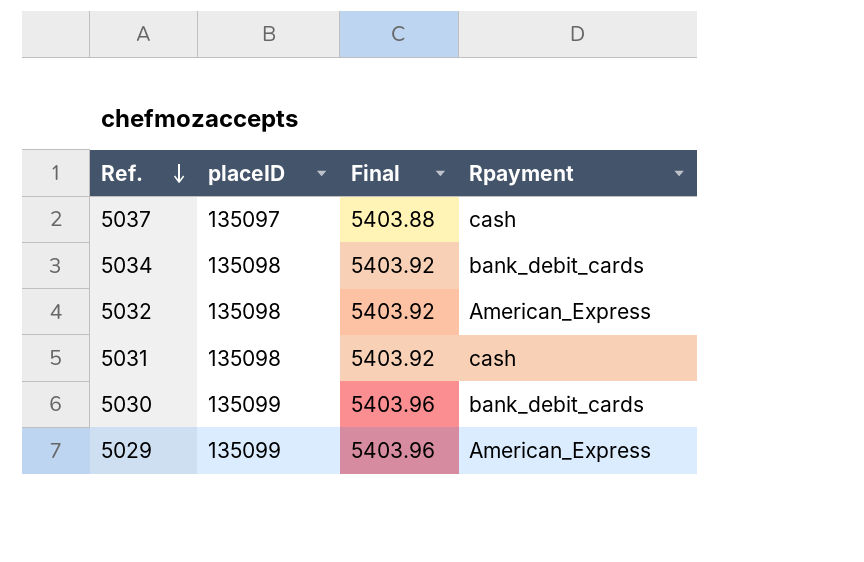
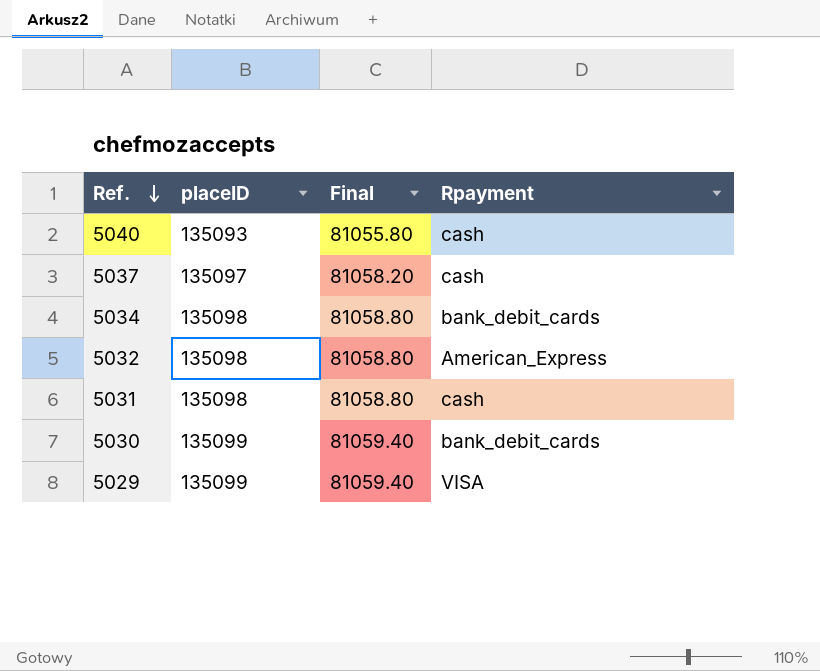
column Final | formula: [placeID] * 0.04 -> [placeID] * 0.6
row 5040: none -> 135093 | 81055.80 | cash
5029 | Rpayment: American_Express -> VISA

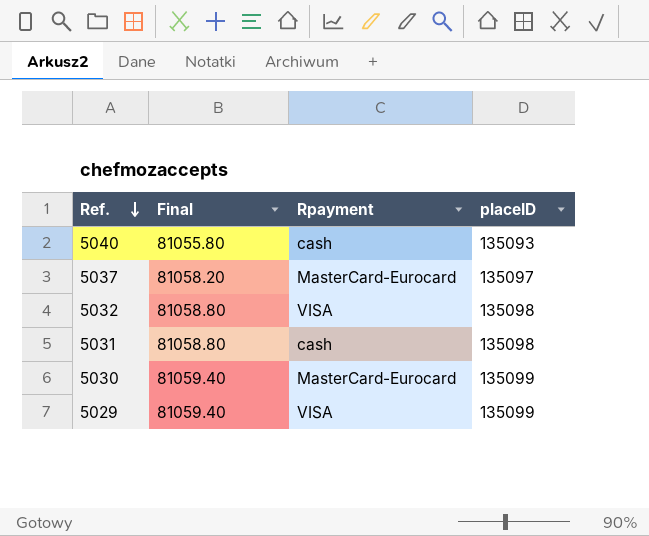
column placeID | position: 2 -> 4
row 5034: 135098 | 81058.80 | bank_debit_cards -> none
5037 | Rpayment: cash -> MasterCard-Eurocard
5032 | Rpayment: American_Express -> VISA
5030 | Rpayment: bank_debit_cards -> MasterCard-Eurocard

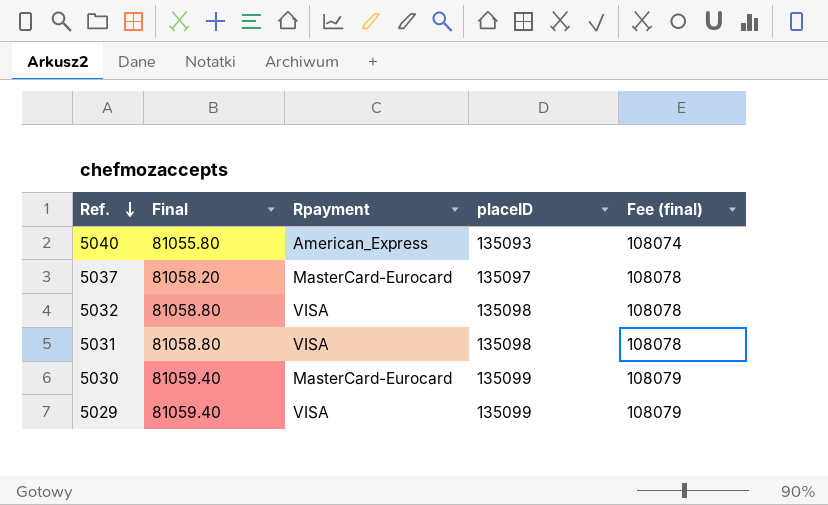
column Fee (final) | formula: none -> [placeID] * 0.8
5040 | Rpayment: cash -> American_Express
5031 | Rpayment: cash -> VISA

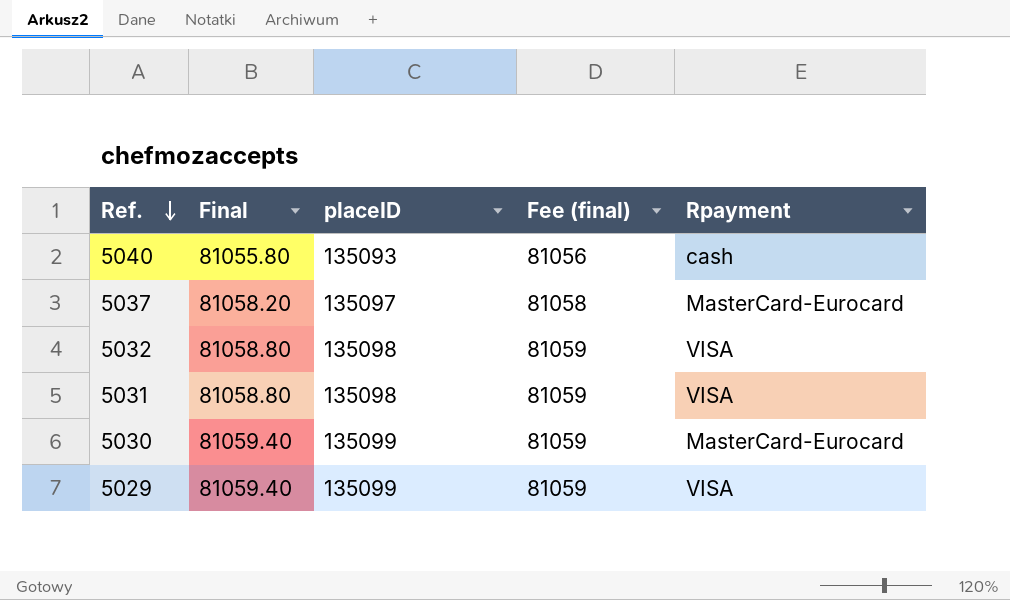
column Fee (final) | formula: [placeID] * 0.8 -> [placeID] * 0.6
column Rpayment | position: 3 -> 5
5040 | Rpayment: American_Express -> cash

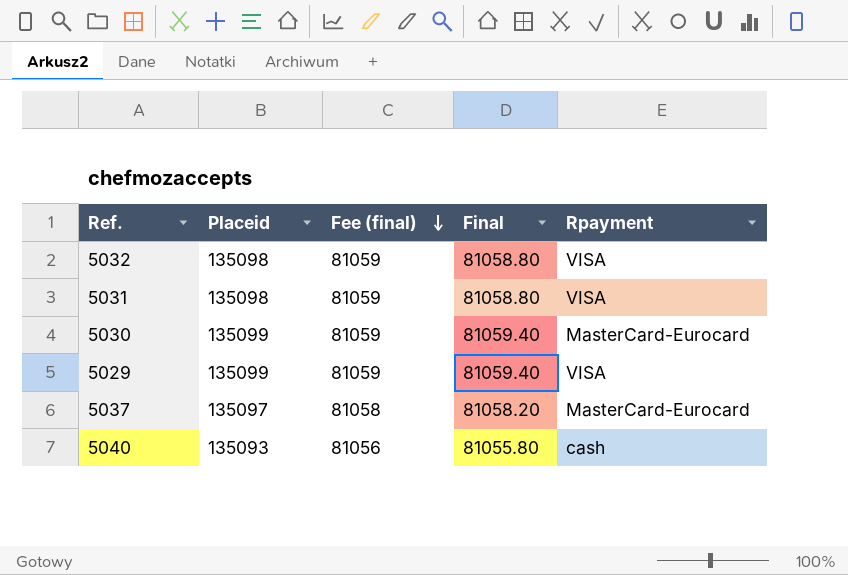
row order: Ref. descending -> Fee (final) descending
column name: placeID -> Placeid
column Final | position: 2 -> 4

